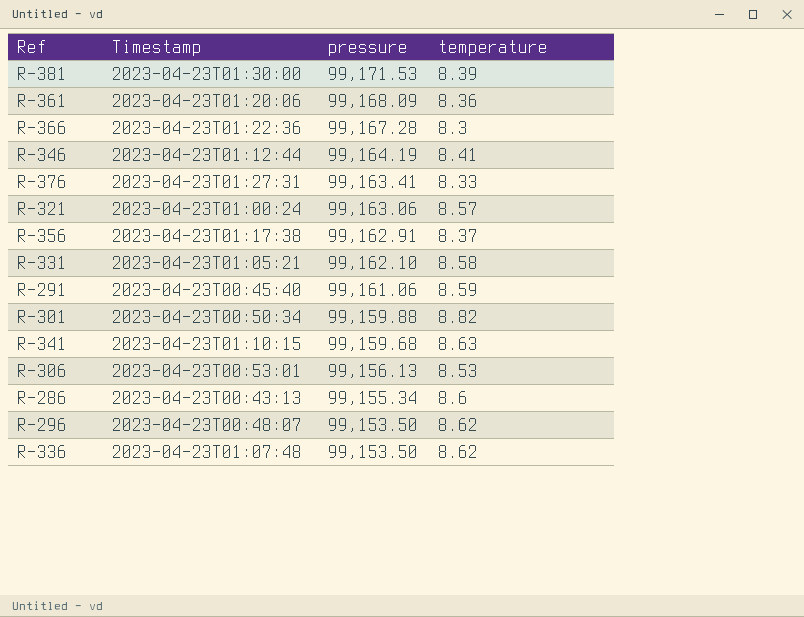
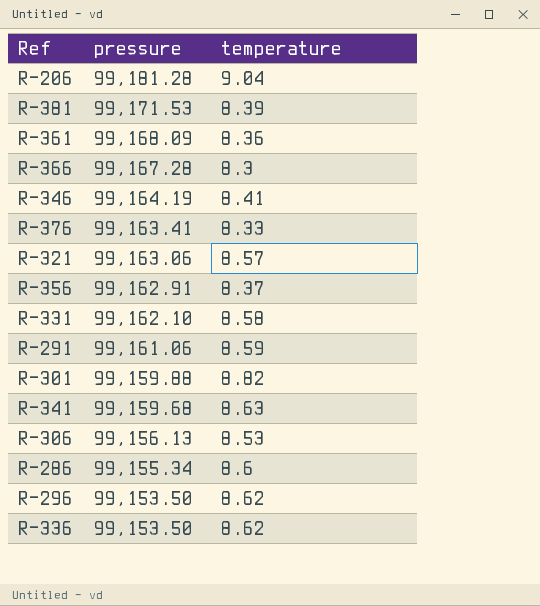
column Timestamp | position: 2 -> none
row R-206: none -> 99,181.28 | 9.04

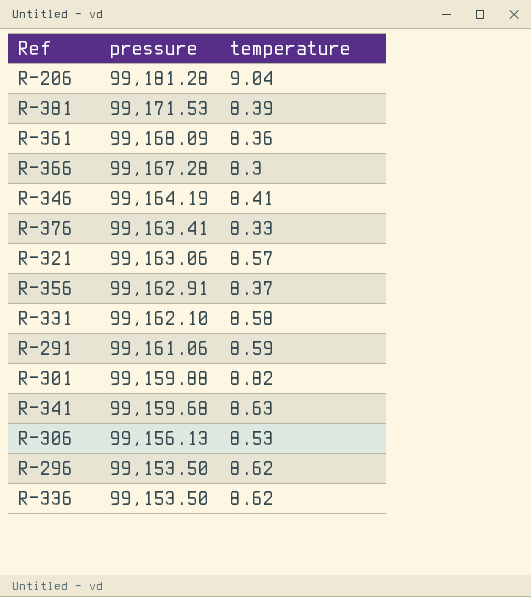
row R-286: 99,155.34 | 8.6 -> none

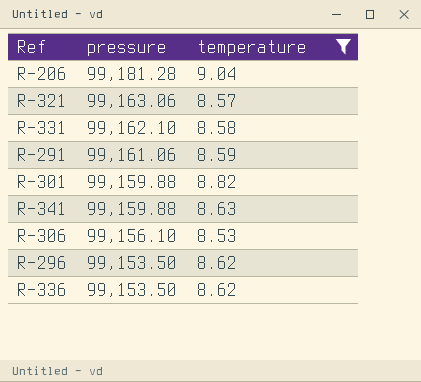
filter: none -> temperature >= 8.53
R-341 | pressure: 99,159.68 -> 99,159.88
R-306 | pressure: 99,156.13 -> 99,156.10

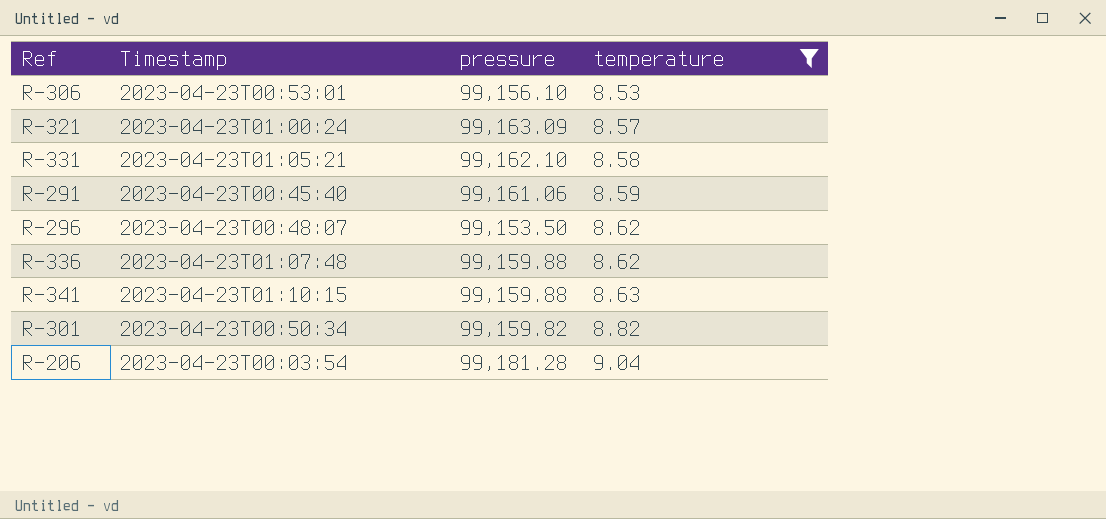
row order: pressure descending -> temperature ascending
column Timestamp | position: none -> 2
R-321 | pressure: 99,163.06 -> 99,163.09
R-336 | pressure: 99,153.50 -> 99,159.88
R-301 | pressure: 99,159.88 -> 99,159.82

